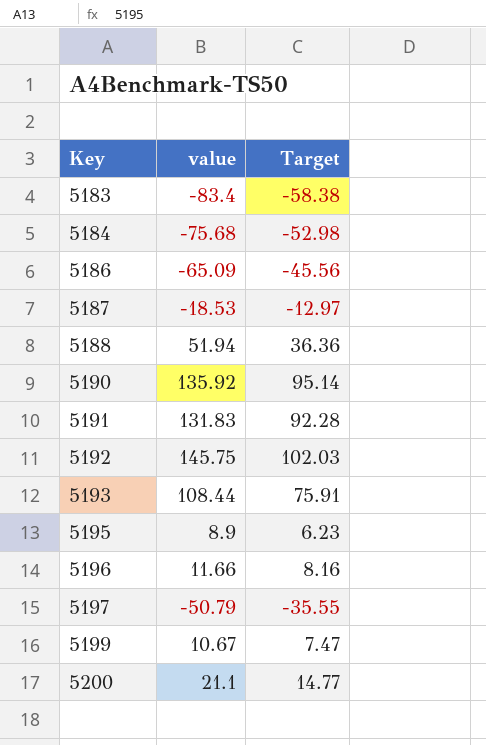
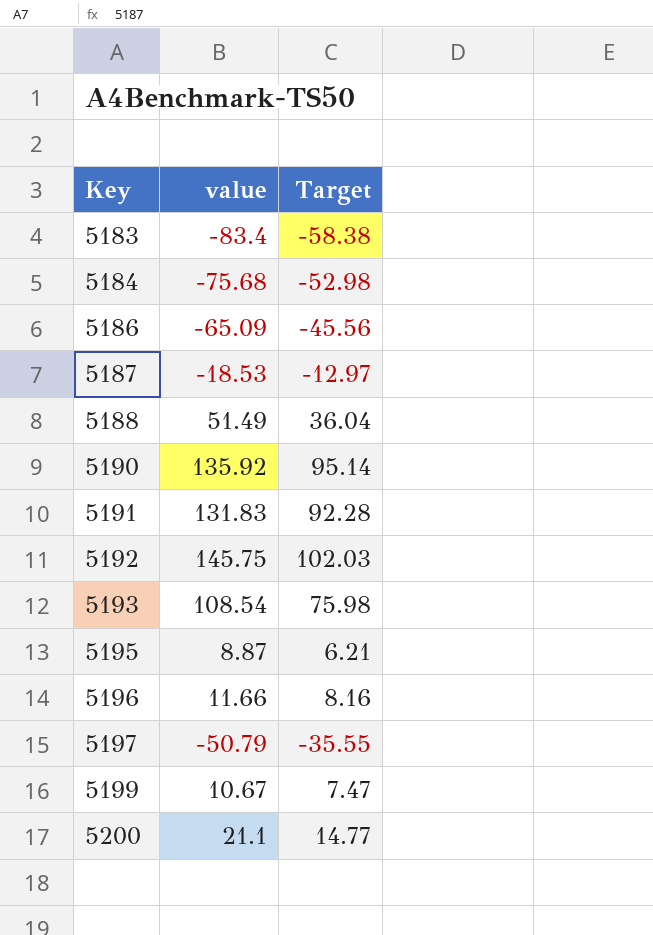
5188 | value: 51.94 -> 51.49
5188 | Target: 36.36 -> 36.04
5193 | value: 108.44 -> 108.54
5193 | Target: 75.91 -> 75.98
5195 | value: 8.9 -> 8.87
5195 | Target: 6.23 -> 6.21

